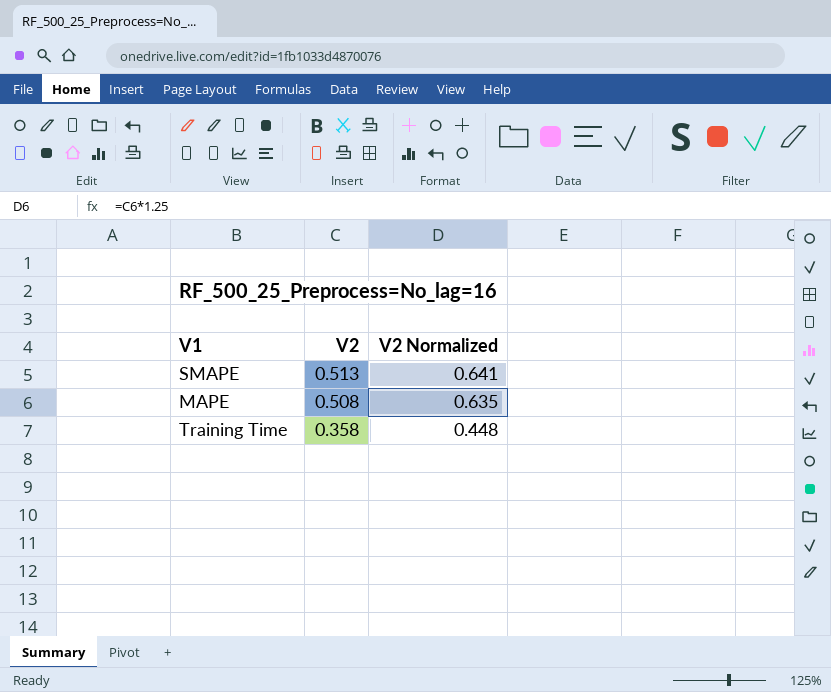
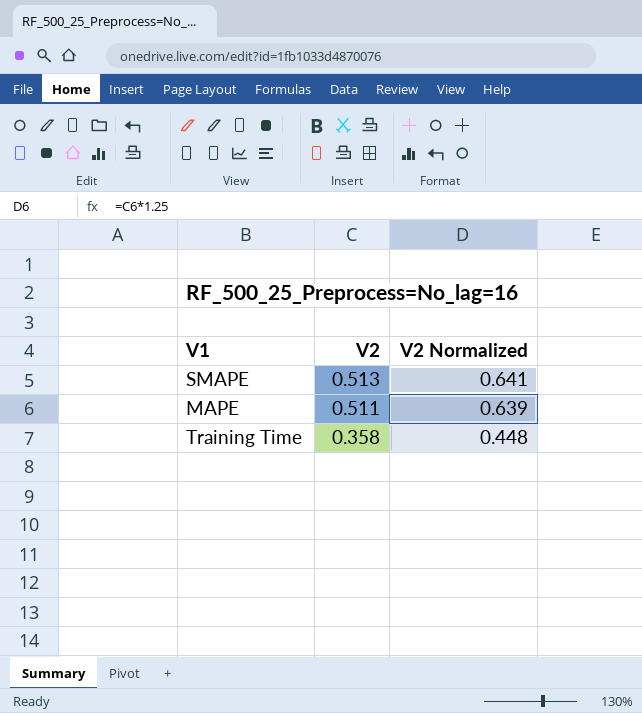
MAPE | V2: 0.508 -> 0.511
MAPE | V2 Normalized: 0.635 -> 0.639

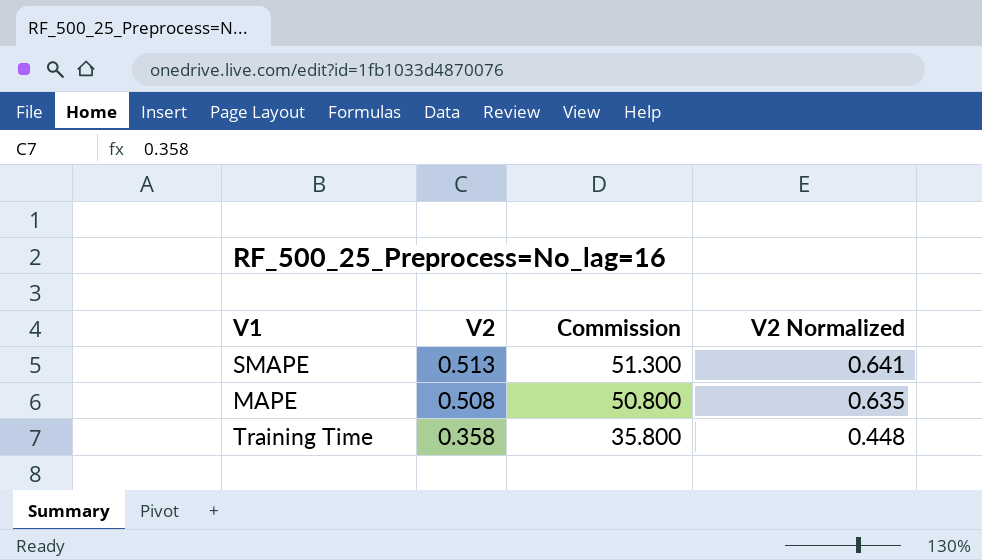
column Commission | formula: none -> [V2] * 100
MAPE | V2: 0.511 -> 0.508
MAPE | V2 Normalized: 0.639 -> 0.635

